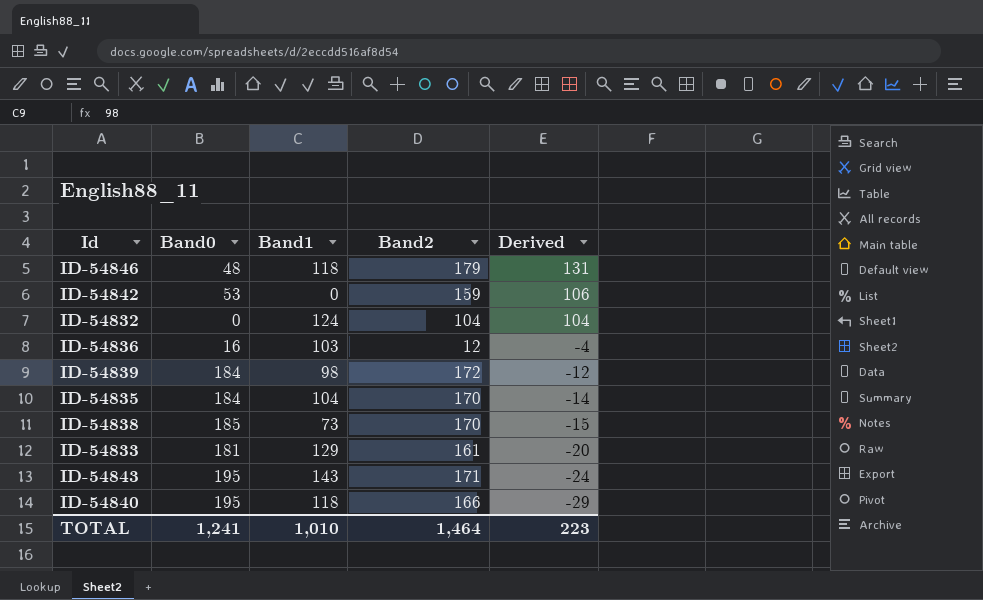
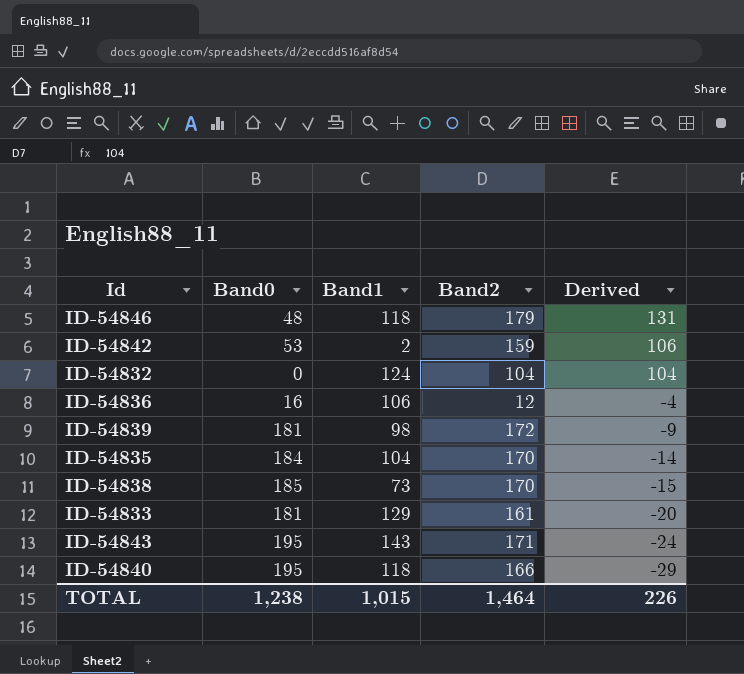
ID-54842 | Band1: 0 -> 2
ID-54836 | Band1: 103 -> 106
ID-54839 | Band0: 184 -> 181
ID-54839 | Derived: -12 -> -9
TOTAL | Band0: 1,241 -> 1,238
TOTAL | Band1: 1,010 -> 1,015
TOTAL | Derived: 223 -> 226

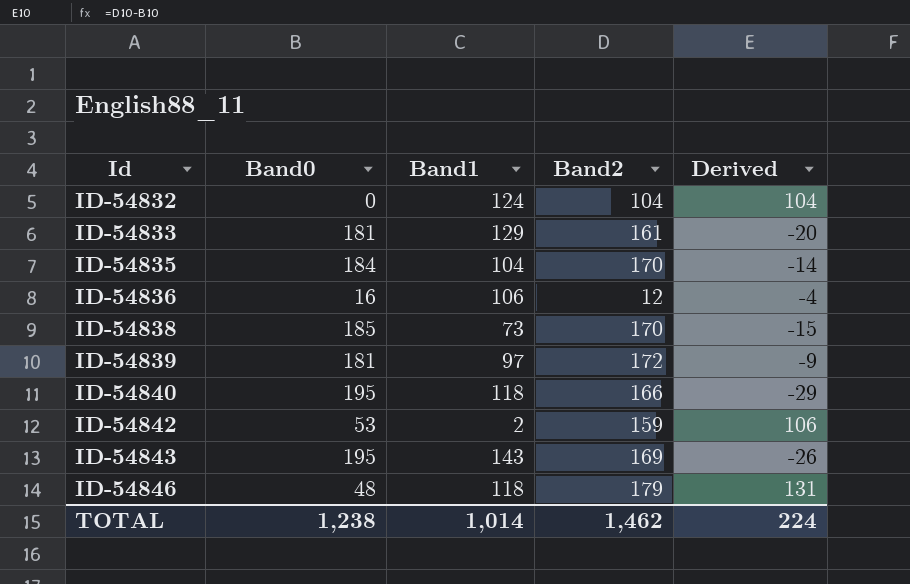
row order: Derived descending -> Id ascending
ID-54839 | Band1: 98 -> 97
ID-54843 | Band2: 171 -> 169
ID-54843 | Derived: -24 -> -26
TOTAL | Band1: 1,015 -> 1,014
TOTAL | Band2: 1,464 -> 1,462
TOTAL | Derived: 226 -> 224

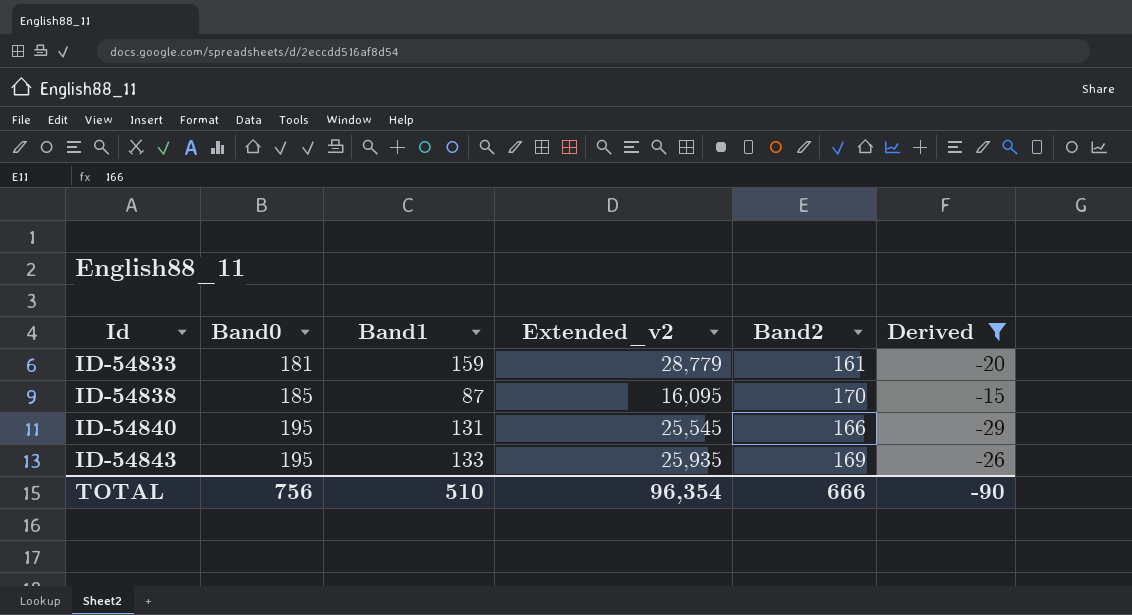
filter: none -> Derived <= -15
column Extended_v2 | formula: none -> [Band0] * [Band1]
ID-54833 | Band1: 129 -> 159
ID-54838 | Band1: 73 -> 87
ID-54840 | Band1: 118 -> 131
ID-54843 | Band1: 143 -> 133
TOTAL | Band0: 1,238 -> 756
TOTAL | Band1: 1,014 -> 510
TOTAL | Band2: 1,462 -> 666
TOTAL | Derived: 224 -> -90

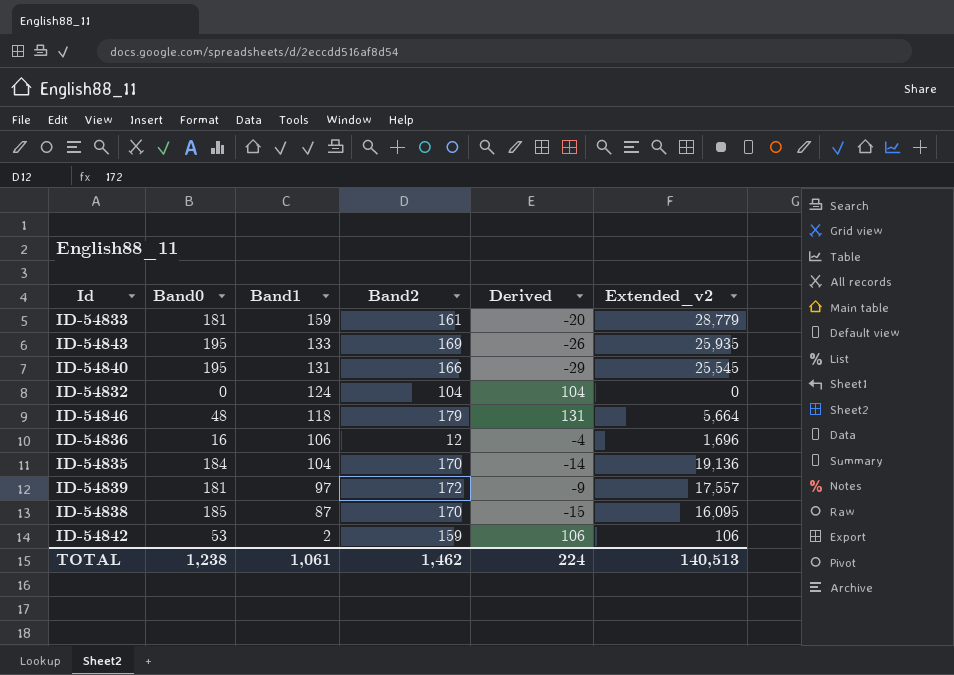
filter: Derived <= -15 -> none
row order: Id ascending -> Band1 descending
column Extended_v2 | position: 4 -> 6
TOTAL | Band0: 756 -> 1,238
TOTAL | Band1: 510 -> 1,061
TOTAL | Band2: 666 -> 1,462
TOTAL | Derived: -90 -> 224
TOTAL | Extended_v2: 96,354 -> 140,513

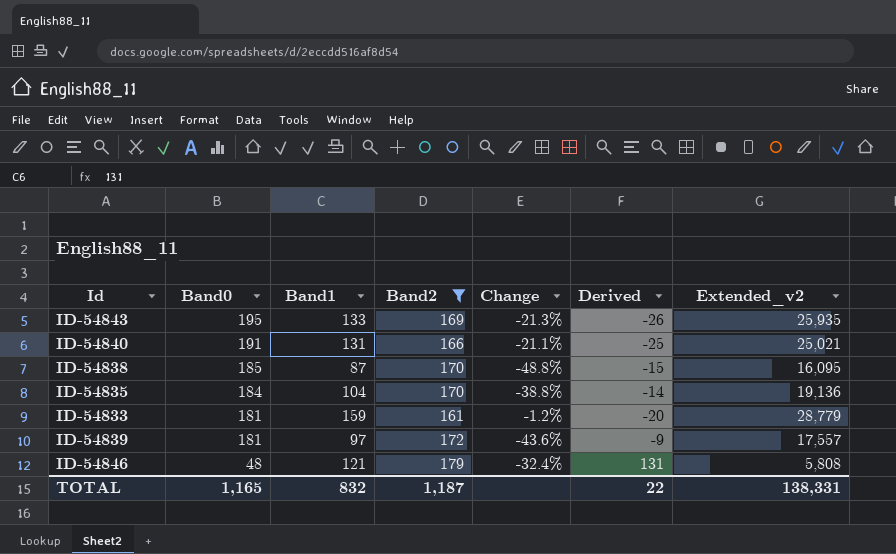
filter: none -> Band2 >= 161
row order: Band1 descending -> Band0 descending
column Change | formula: none -> ([Band1] - [Band2]) / [Band2]
ID-54840 | Band0: 195 -> 191
ID-54840 | Derived: -29 -> -25
ID-54840 | Extended_v2: 25,545 -> 25,021
ID-54846 | Band1: 118 -> 121
ID-54846 | Extended_v2: 5,664 -> 5,808
TOTAL | Band0: 1,238 -> 1,165
TOTAL | Band1: 1,061 -> 832
TOTAL | Band2: 1,462 -> 1,187
TOTAL | Derived: 224 -> 22
TOTAL | Extended_v2: 140,513 -> 138,331

